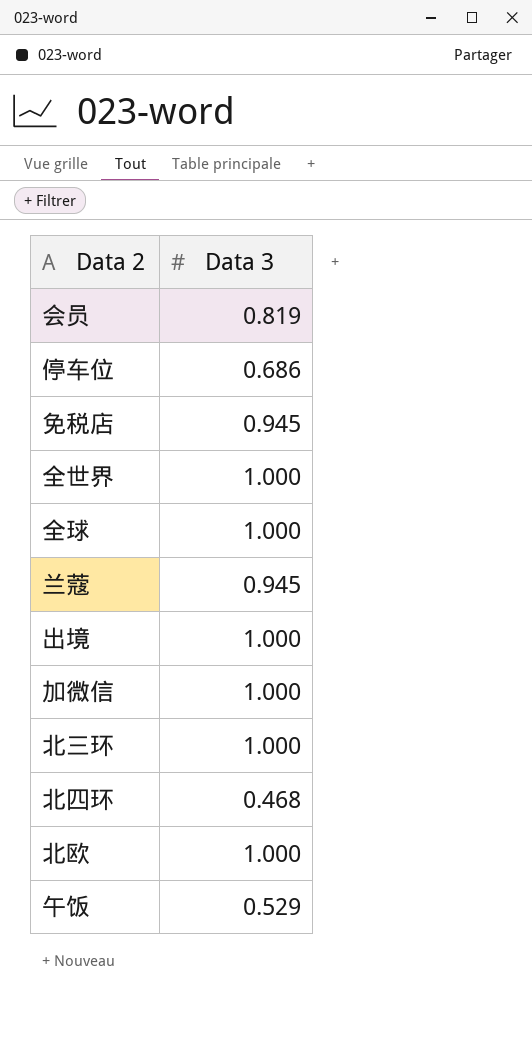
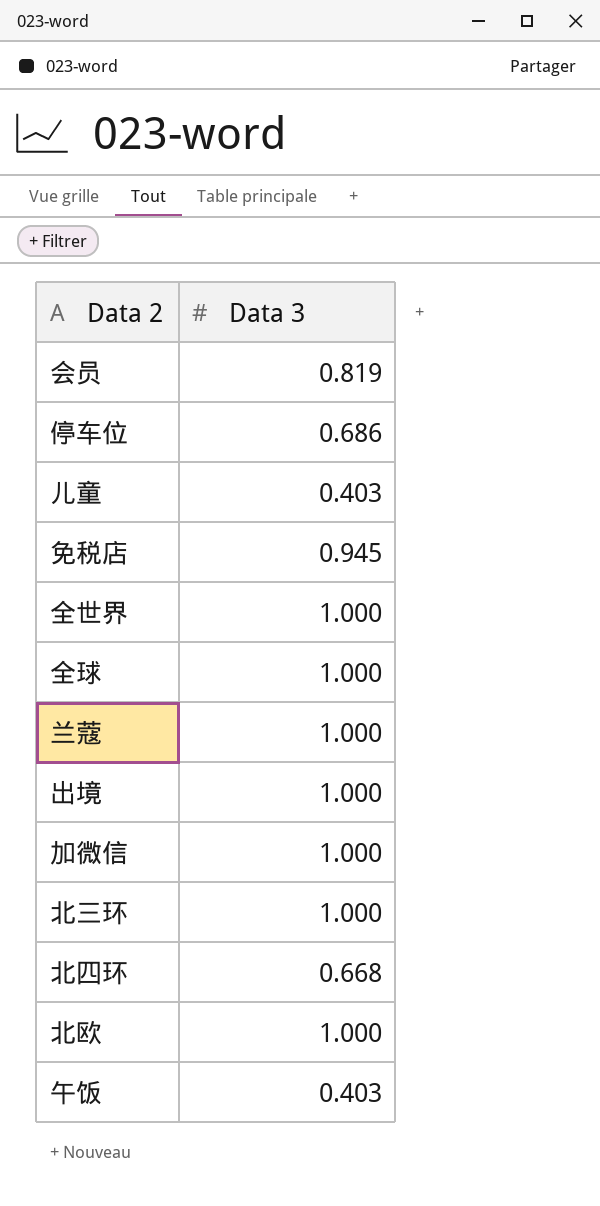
row 儿童: none -> 0.403
兰蔻 | Data 3: 0.945 -> 1.000
北四环 | Data 3: 0.468 -> 0.668
午饭 | Data 3: 0.529 -> 0.403

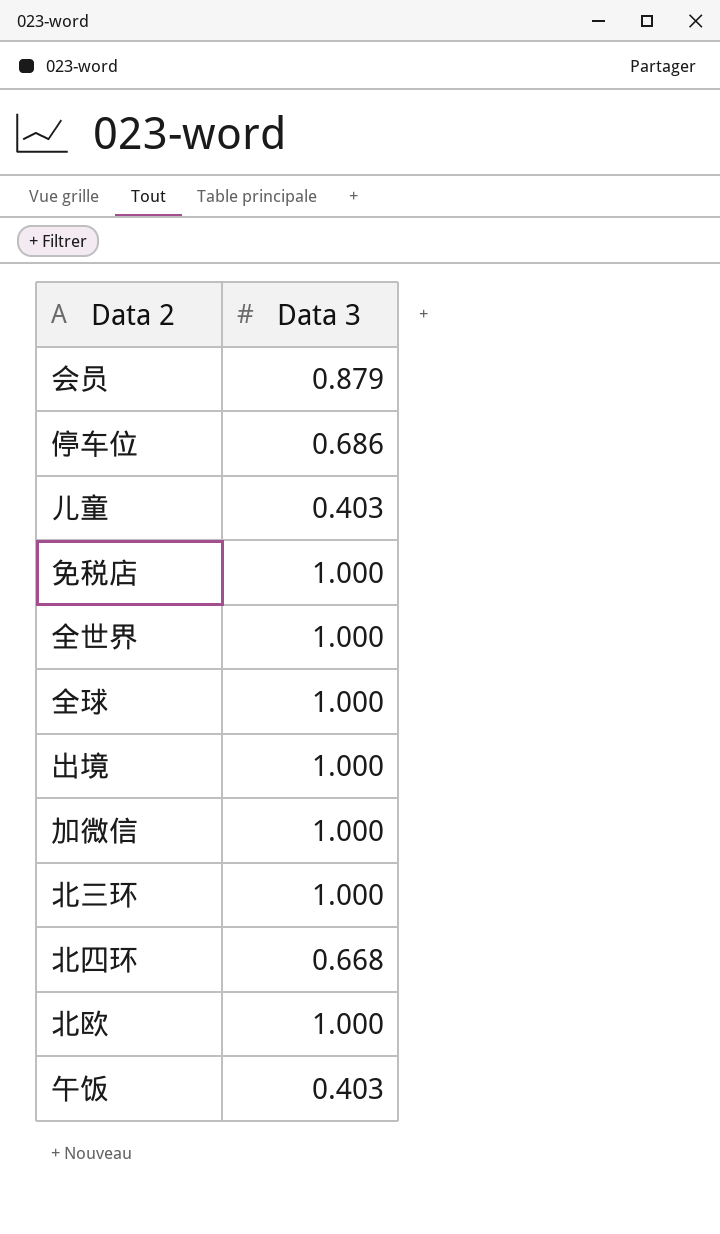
row 兰蔻: 1.000 -> none
会员 | Data 3: 0.819 -> 0.879
免税店 | Data 3: 0.945 -> 1.000

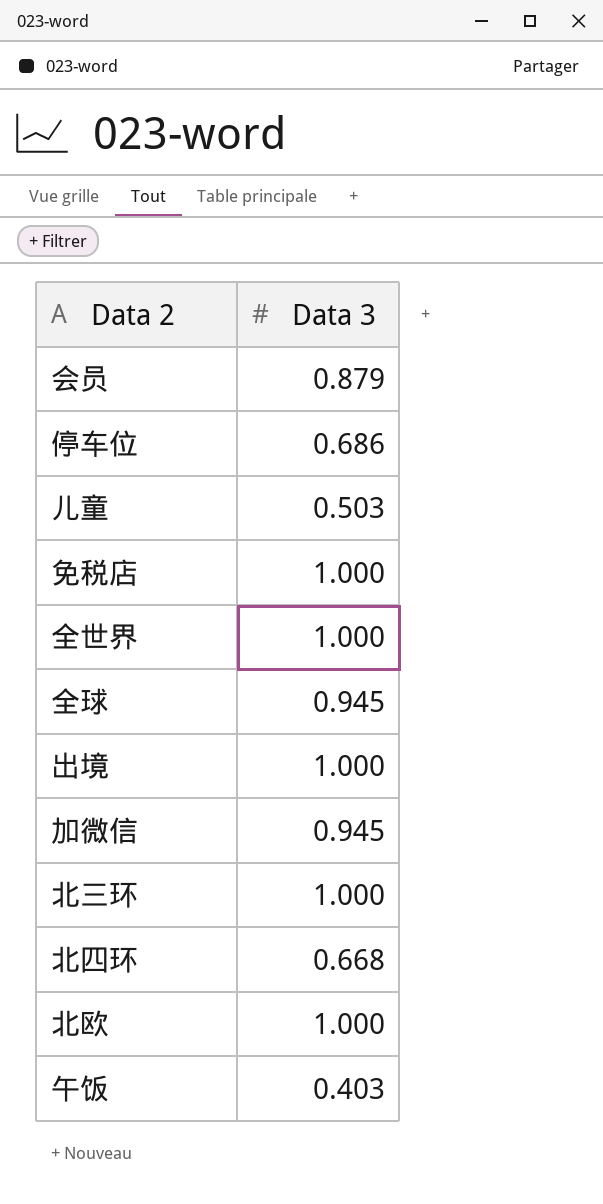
儿童 | Data 3: 0.403 -> 0.503
全球 | Data 3: 1.000 -> 0.945
加微信 | Data 3: 1.000 -> 0.945

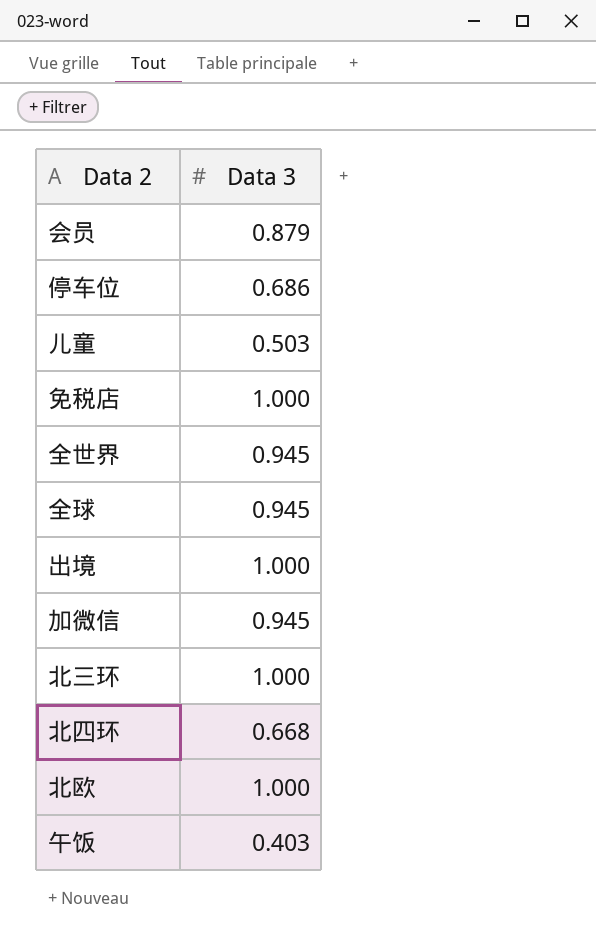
全世界 | Data 3: 1.000 -> 0.945

